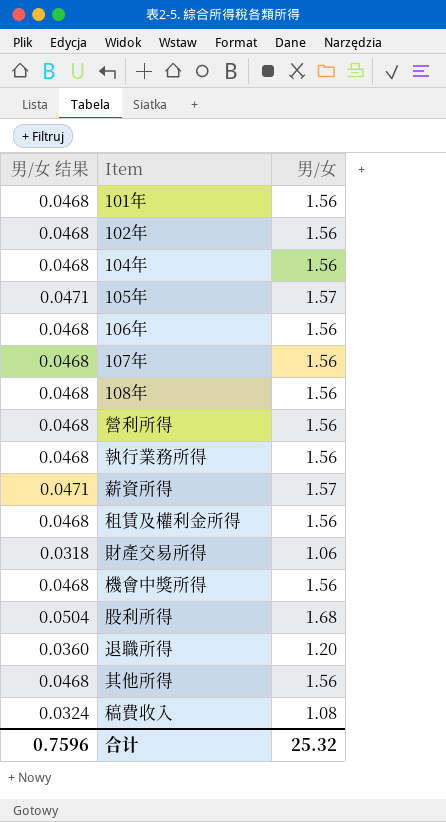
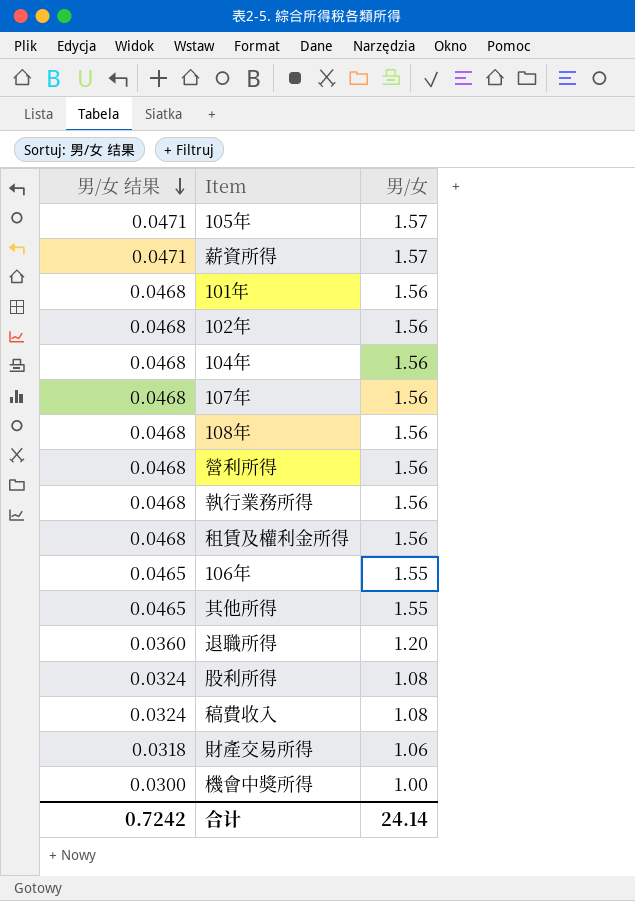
row order: none -> 男/女 结果 descending
106年 | 男/女 结果: 0.0468 -> 0.0465
106年 | 男/女: 1.56 -> 1.55
其他所得 | 男/女 结果: 0.0468 -> 0.0465
其他所得 | 男/女: 1.56 -> 1.55
股利所得 | 男/女 结果: 0.0504 -> 0.0324
股利所得 | 男/女: 1.68 -> 1.08
機會中獎所得 | 男/女 结果: 0.0468 -> 0.0300
機會中獎所得 | 男/女: 1.56 -> 1.00
合计 | 男/女 结果: 0.7596 -> 0.7242
合计 | 男/女: 25.32 -> 24.14

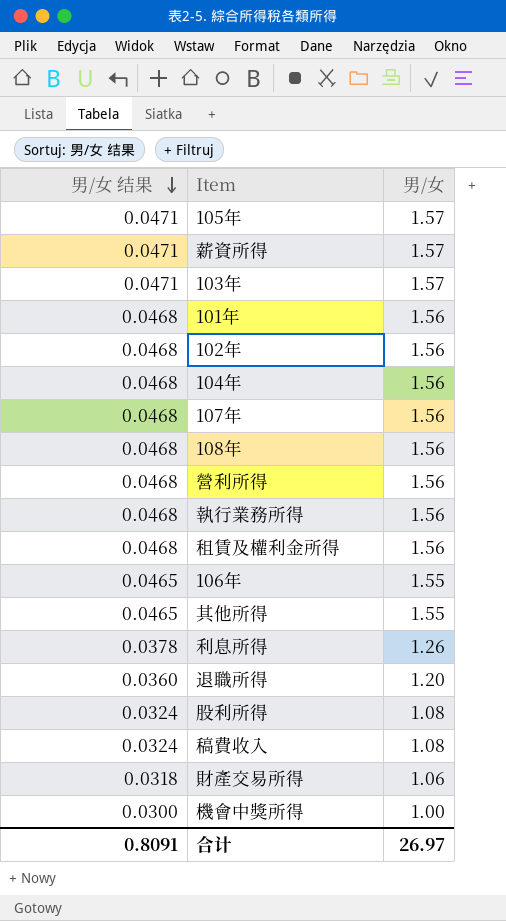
row 103年: none -> 0.0471 | 1.57
row 利息所得: none -> 0.0378 | 1.26
合计 | 男/女 结果: 0.7242 -> 0.8091
合计 | 男/女: 24.14 -> 26.97

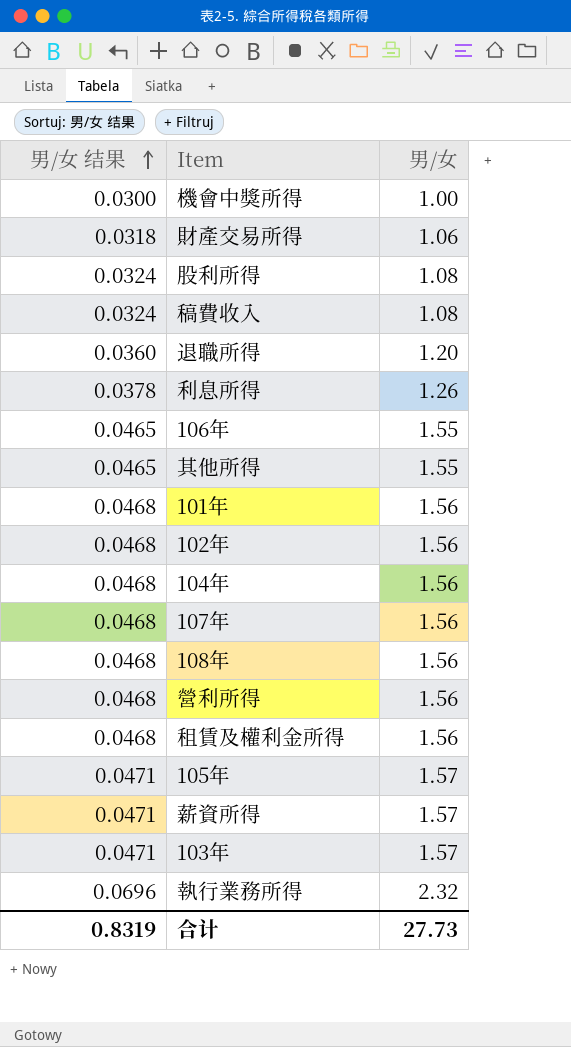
row order: 男/女 结果 descending -> 男/女 结果 ascending
執行業務所得 | 男/女 结果: 0.0468 -> 0.0696
執行業務所得 | 男/女: 1.56 -> 2.32
合计 | 男/女 结果: 0.8091 -> 0.8319
合计 | 男/女: 26.97 -> 27.73

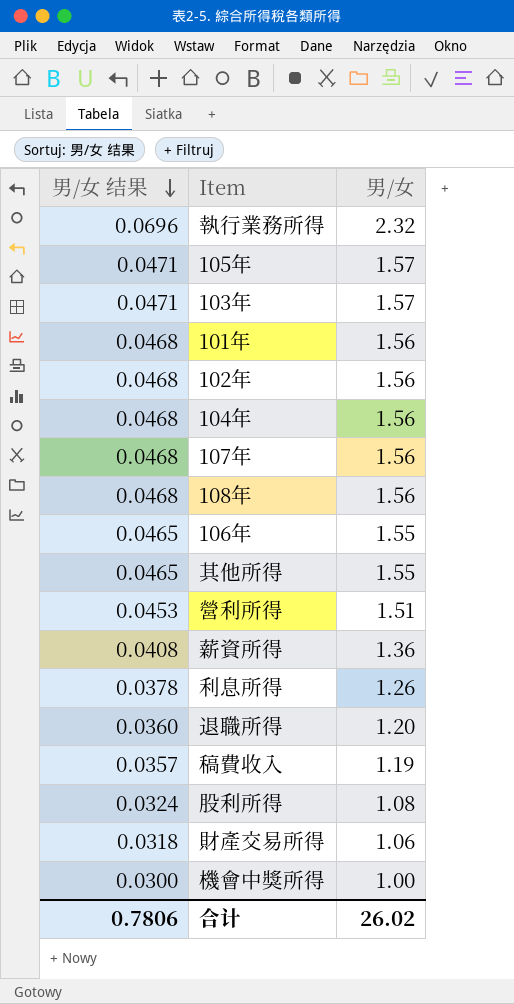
row order: 男/女 结果 ascending -> 男/女 结果 descending
row 租賃及權利金所得: 0.0468 | 1.56 -> none
營利所得 | 男/女 结果: 0.0468 -> 0.0453
營利所得 | 男/女: 1.56 -> 1.51
薪資所得 | 男/女 结果: 0.0471 -> 0.0408
薪資所得 | 男/女: 1.57 -> 1.36
稿費收入 | 男/女 结果: 0.0324 -> 0.0357
稿費收入 | 男/女: 1.08 -> 1.19
合计 | 男/女 结果: 0.8319 -> 0.7806
合计 | 男/女: 27.73 -> 26.02

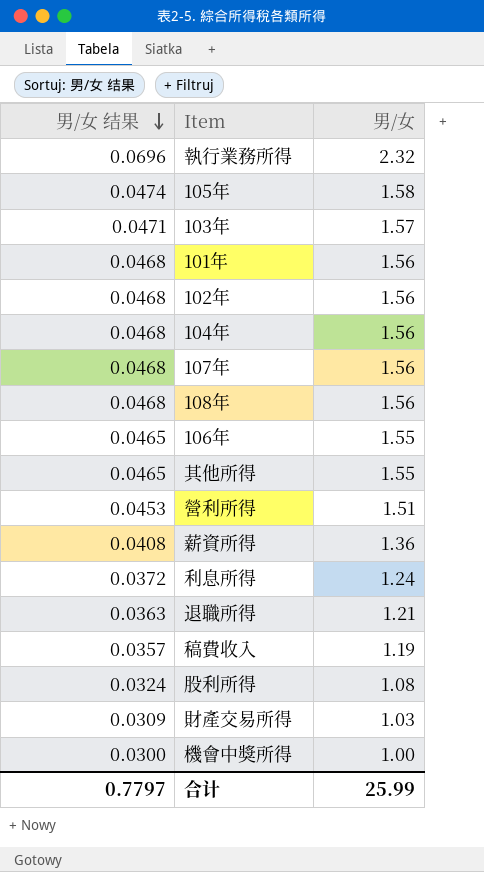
105年 | 男/女 结果: 0.0471 -> 0.0474
105年 | 男/女: 1.57 -> 1.58
利息所得 | 男/女 结果: 0.0378 -> 0.0372
利息所得 | 男/女: 1.26 -> 1.24
退職所得 | 男/女 结果: 0.0360 -> 0.0363
退職所得 | 男/女: 1.20 -> 1.21
財產交易所得 | 男/女 结果: 0.0318 -> 0.0309
財產交易所得 | 男/女: 1.06 -> 1.03
合计 | 男/女 结果: 0.7806 -> 0.7797
合计 | 男/女: 26.02 -> 25.99

